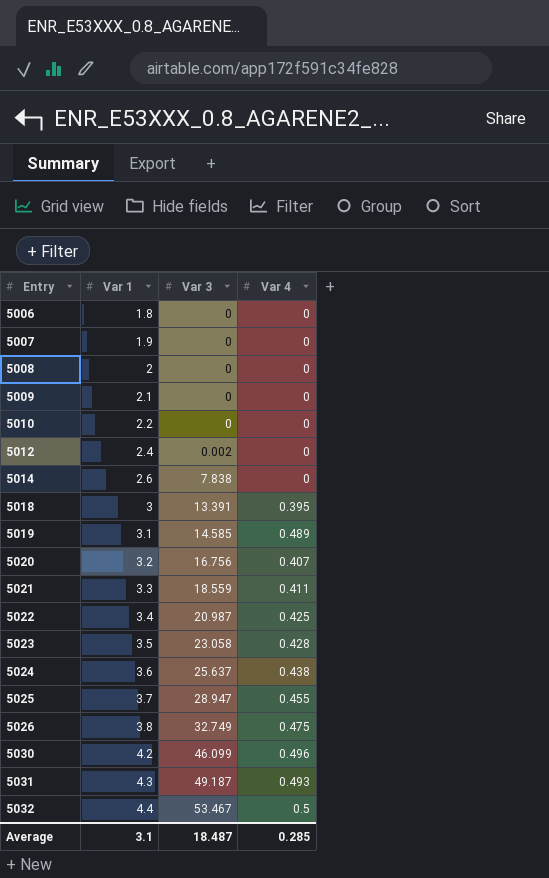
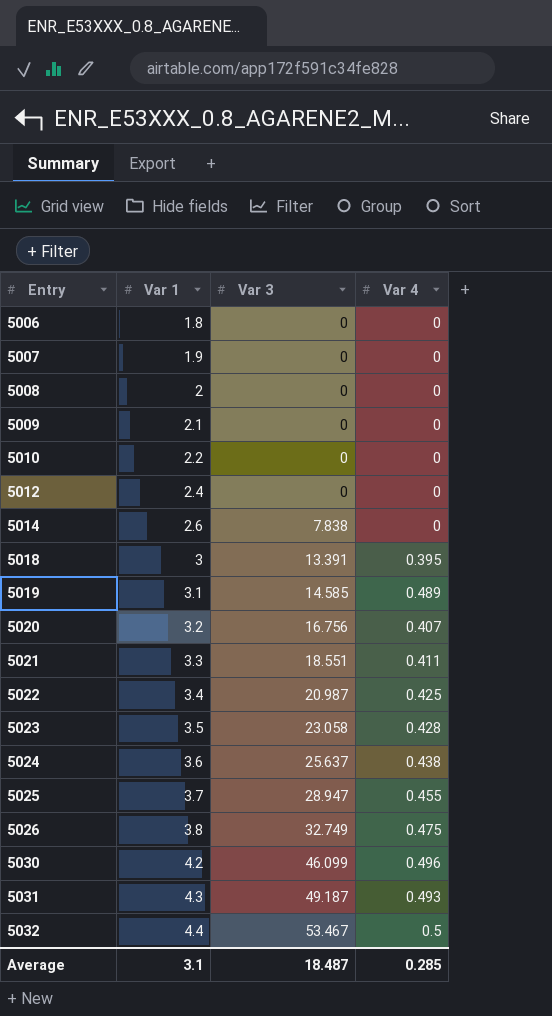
5012 | Var 3: 0.002 -> 0
5021 | Var 3: 18.559 -> 18.551

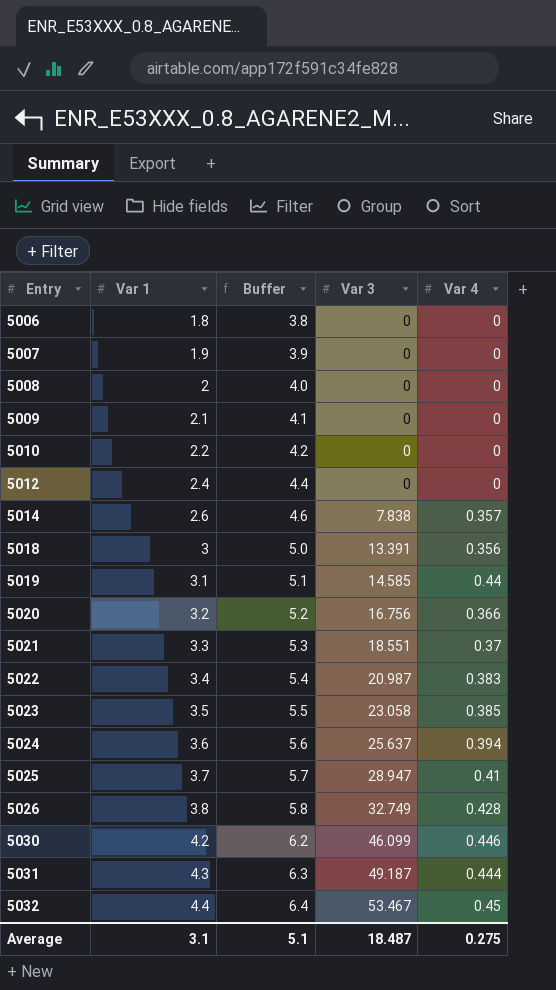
column Buffer | formula: none -> [Var 1] + 2
5014 | Var 4: 0 -> 0.357
5018 | Var 4: 0.395 -> 0.356
5019 | Var 4: 0.489 -> 0.44
5020 | Var 4: 0.407 -> 0.366
5021 | Var 4: 0.411 -> 0.37
5022 | Var 4: 0.425 -> 0.383
5023 | Var 4: 0.428 -> 0.385
5024 | Var 4: 0.438 -> 0.394
5025 | Var 4: 0.455 -> 0.41
5026 | Var 4: 0.475 -> 0.428
5030 | Var 4: 0.496 -> 0.446
5031 | Var 4: 0.493 -> 0.444
5032 | Var 4: 0.5 -> 0.45
Average | Var 4: 0.285 -> 0.275

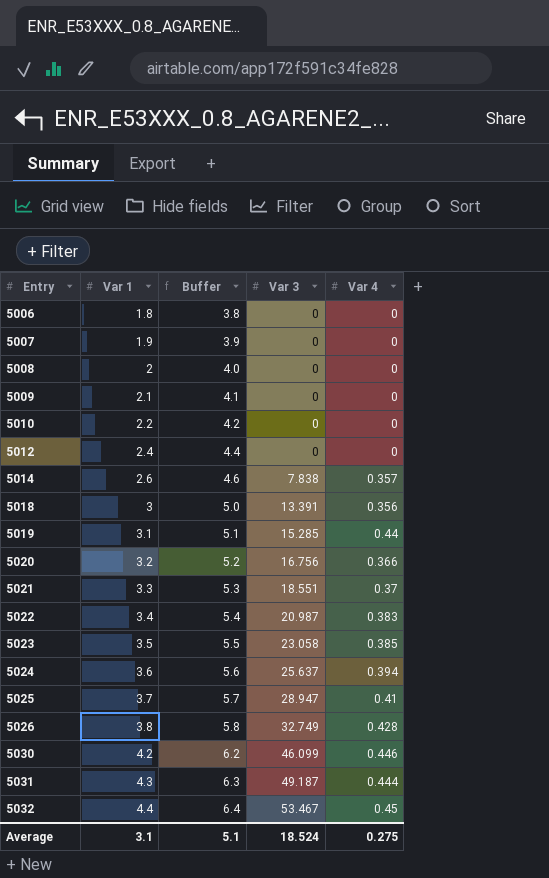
5019 | Var 3: 14.585 -> 15.285
Average | Var 3: 18.487 -> 18.524

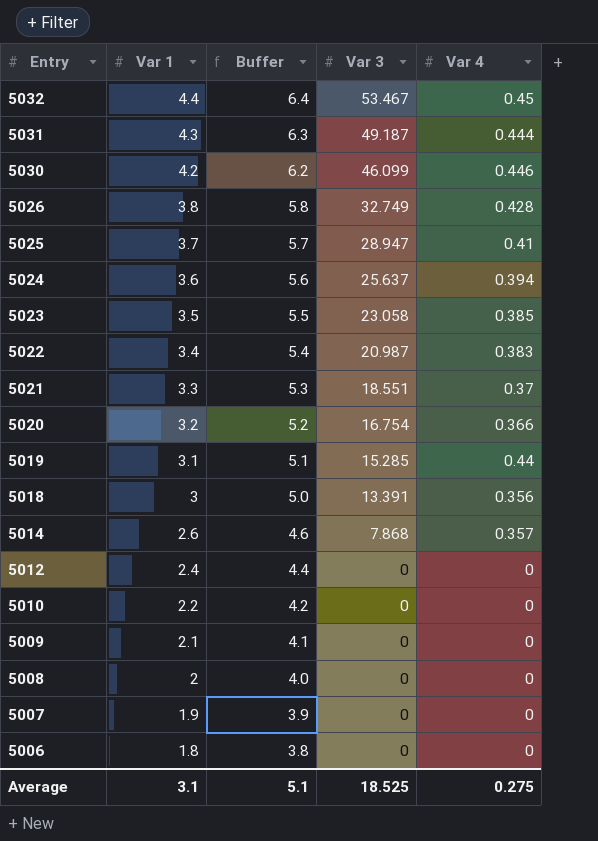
row order: Entry ascending -> Entry descending
5020 | Var 3: 16.756 -> 16.754
5014 | Var 3: 7.838 -> 7.868
Average | Var 3: 18.524 -> 18.525

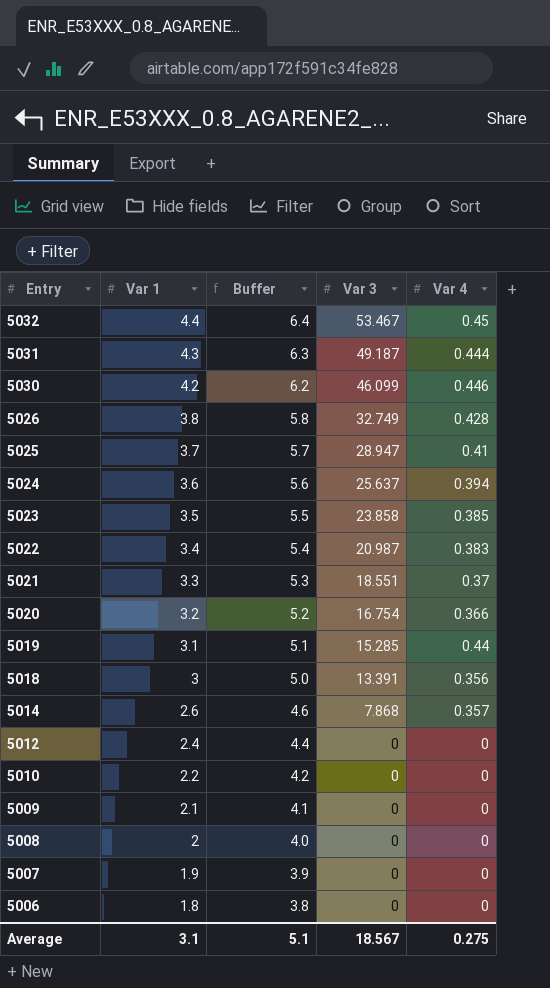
5023 | Var 3: 23.058 -> 23.858
Average | Var 3: 18.525 -> 18.567

